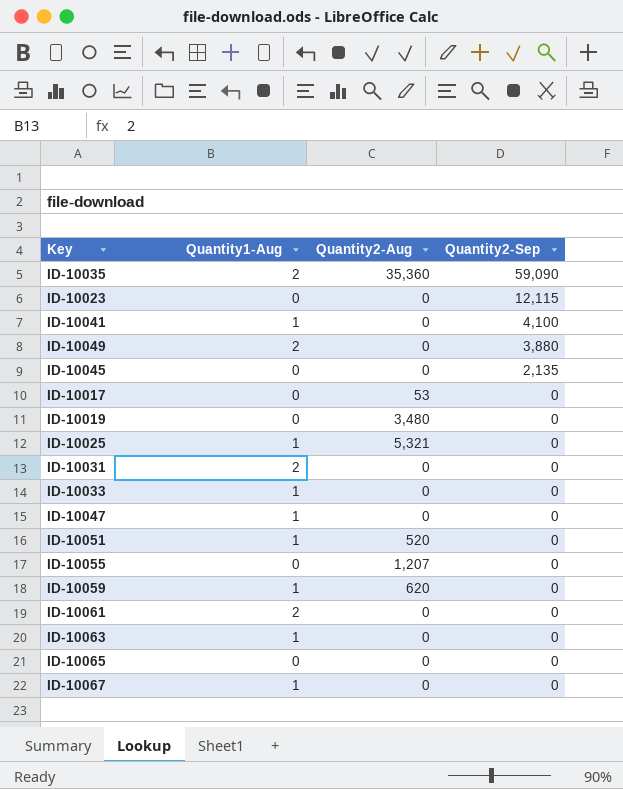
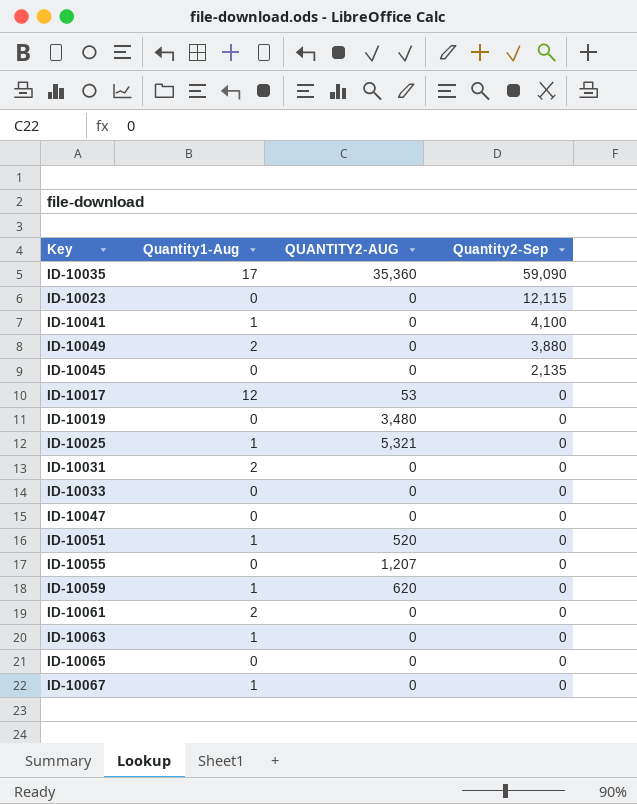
column name: Quantity2-Aug -> QUANTITY2-AUG
ID-10035 | Quantity1-Aug: 2 -> 17
ID-10017 | Quantity1-Aug: 0 -> 12
ID-10033 | Quantity1-Aug: 1 -> 0
ID-10047 | Quantity1-Aug: 1 -> 0

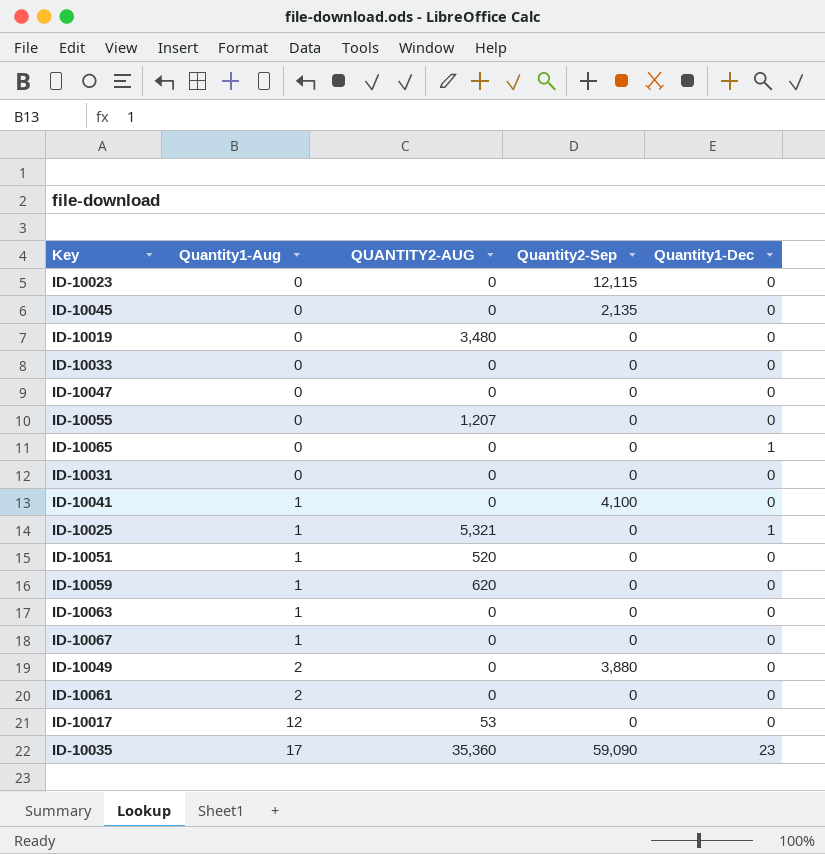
row order: Quantity2-Sep descending -> Quantity1-Aug ascending
column Quantity1-Dec | position: none -> 5
ID-10031 | Quantity1-Aug: 2 -> 0

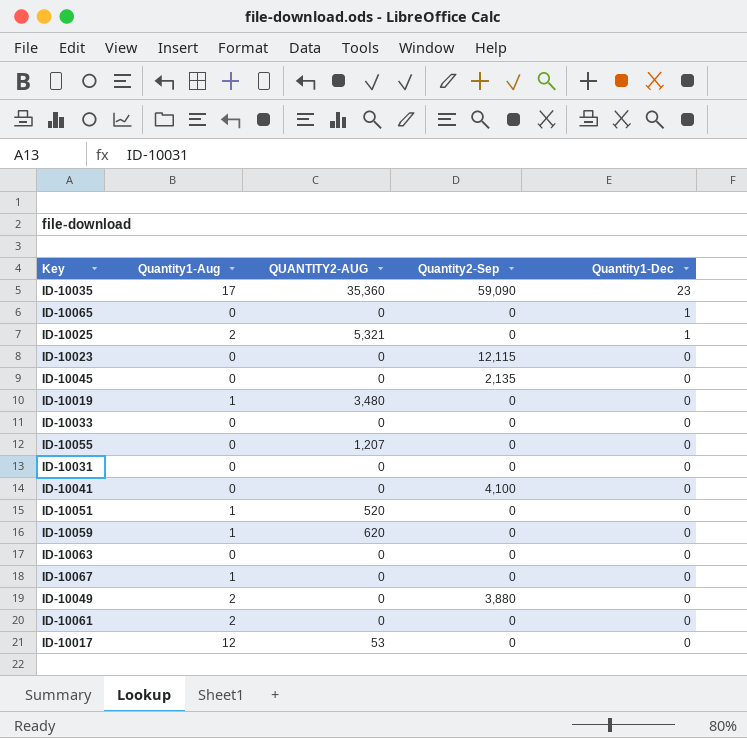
row order: Quantity1-Aug ascending -> Quantity1-Dec descending
row ID-10047: 0 | 0 | 0 | 0 -> none
ID-10025 | Quantity1-Aug: 1 -> 2
ID-10019 | Quantity1-Aug: 0 -> 1
ID-10041 | Quantity1-Aug: 1 -> 0
ID-10063 | Quantity1-Aug: 1 -> 0

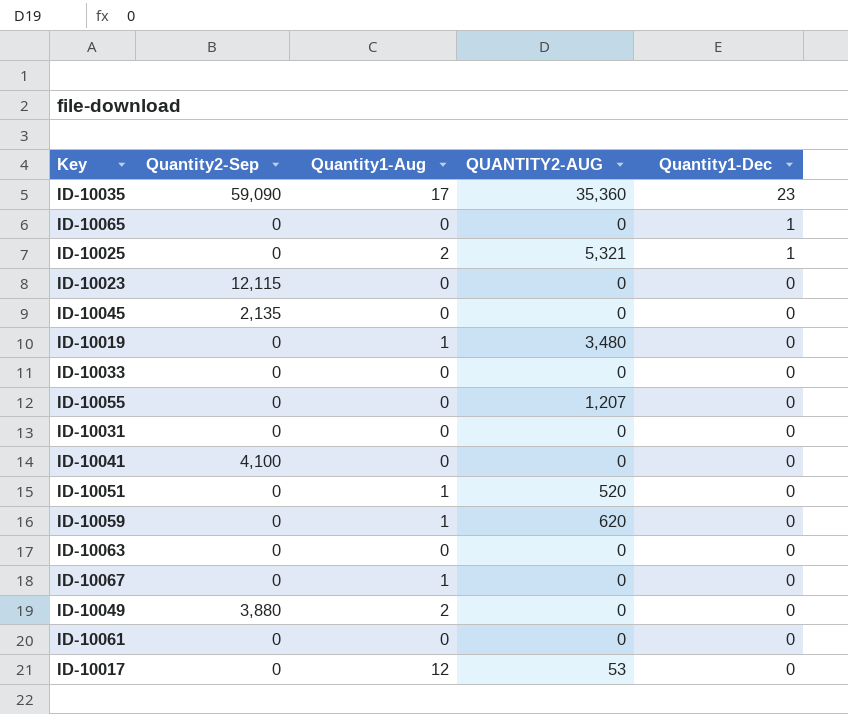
column Quantity2-Sep | position: 4 -> 2
ID-10061 | Quantity1-Aug: 2 -> 0

